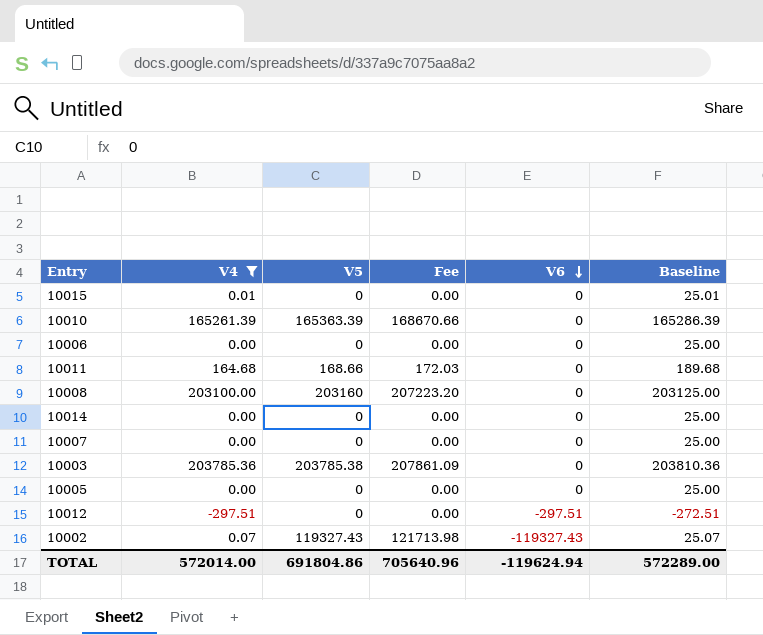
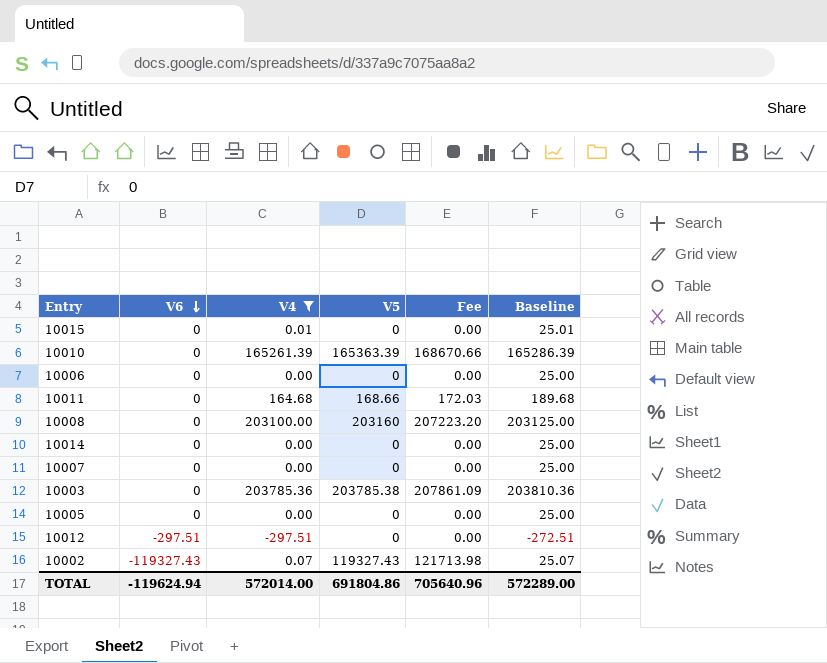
column V6 | position: 5 -> 2

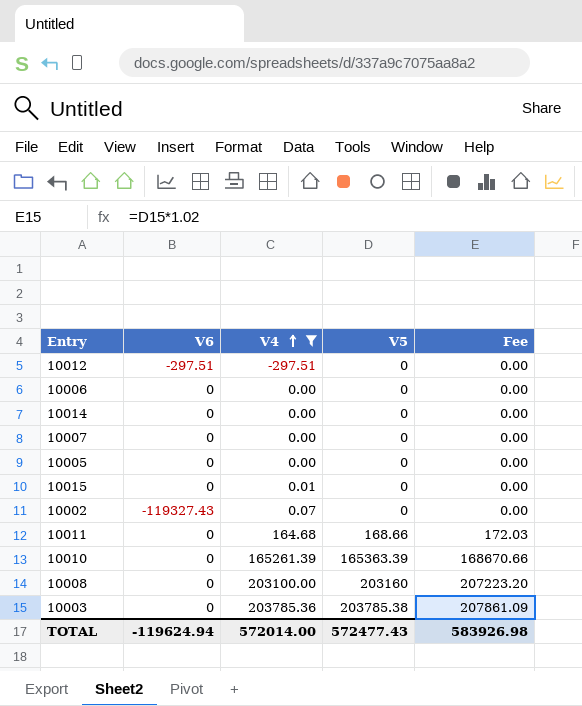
row order: V6 descending -> V4 ascending
column Baseline | formula: [V4] + 25 -> none
10002 | V5: 119327.43 -> 0
10002 | Fee: 121713.98 -> 0.00
TOTAL | V5: 691804.86 -> 572477.43
TOTAL | Fee: 705640.96 -> 583926.98

